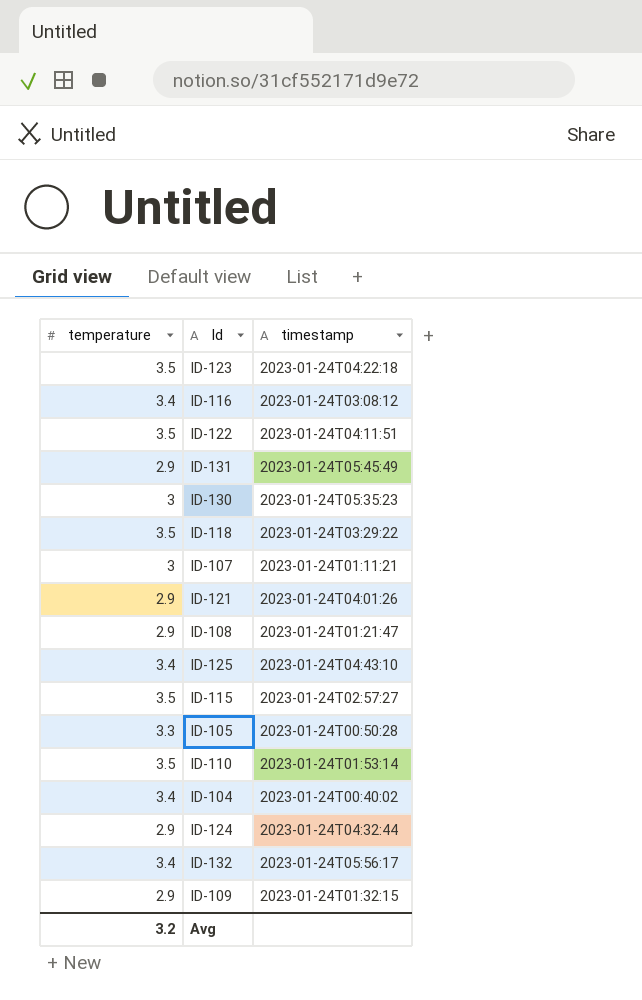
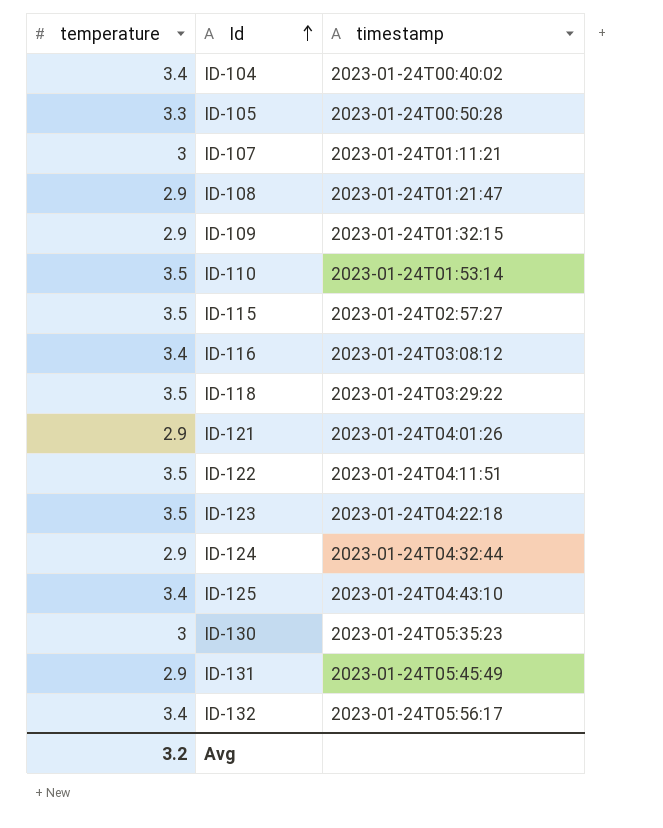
row order: none -> Id ascending

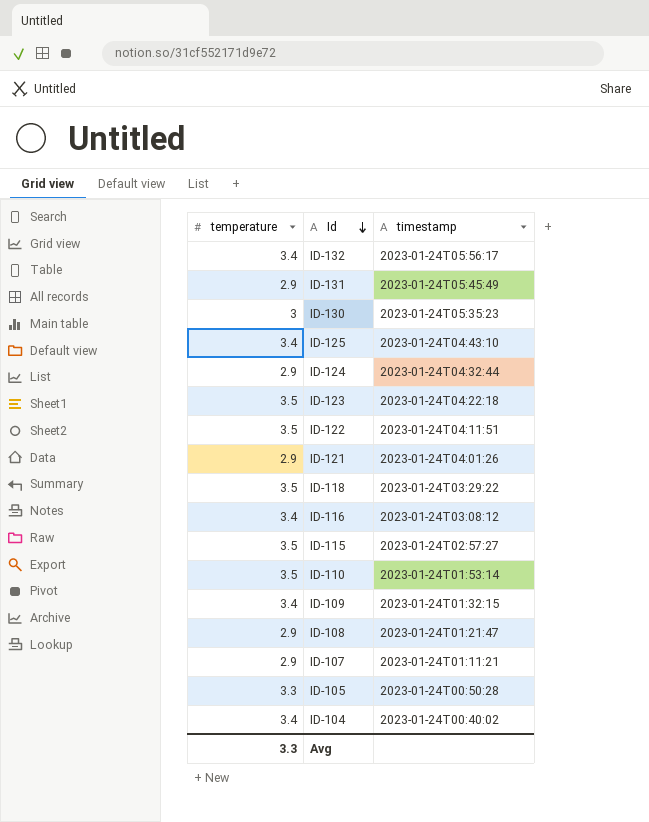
row order: Id ascending -> Id descending
ID-109 | temperature: 2.9 -> 3.4
ID-107 | temperature: 3 -> 2.9
Avg | temperature: 3.2 -> 3.3

